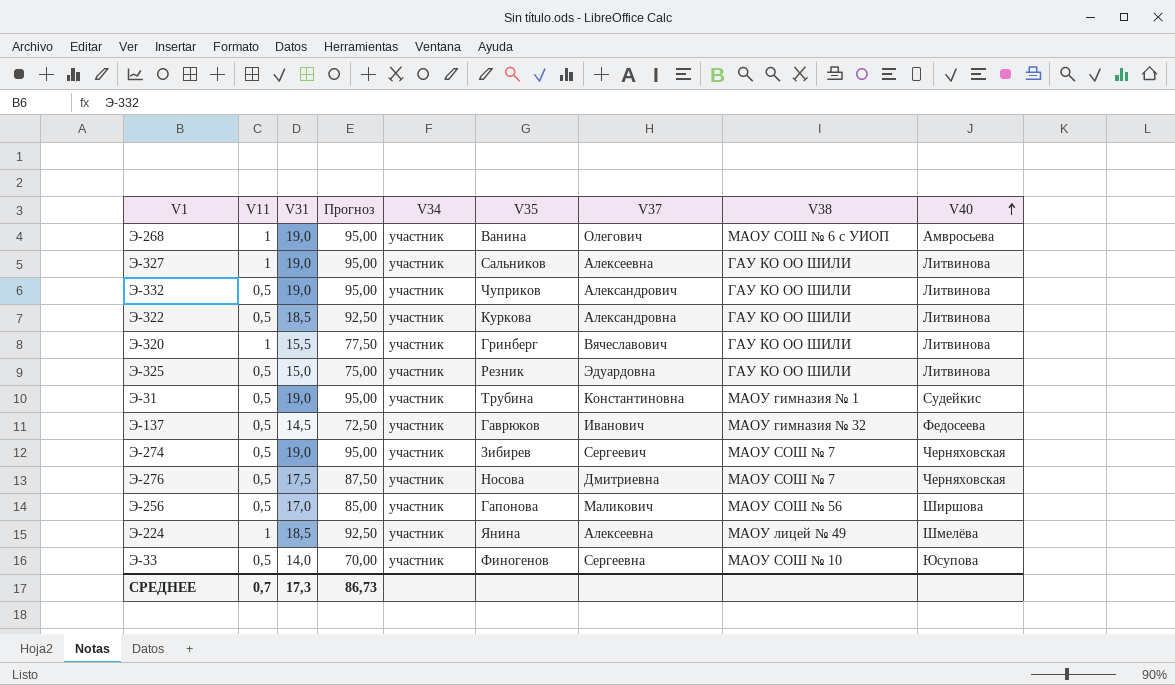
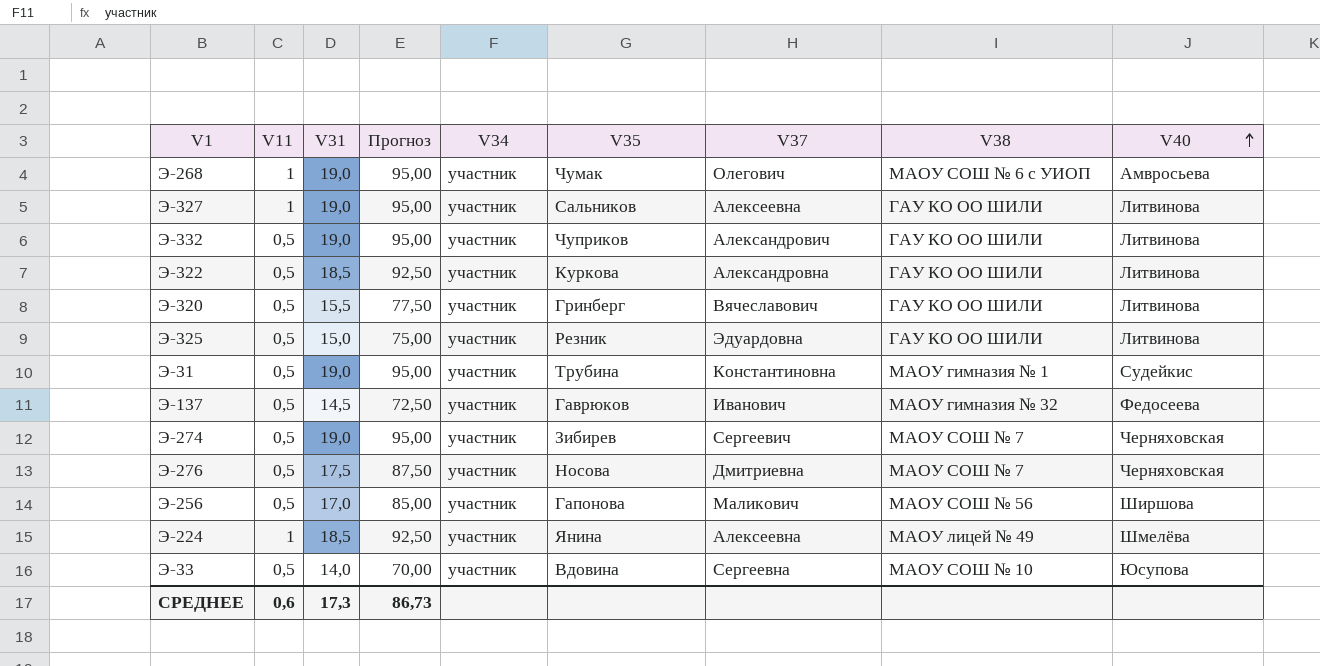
Э-268 | V35: Ванина -> Чумак
Э-320 | V11: 1 -> 0,5
Э-33 | V35: Финогенов -> Вдовина
СРЕДНЕЕ | V11: 0,7 -> 0,6

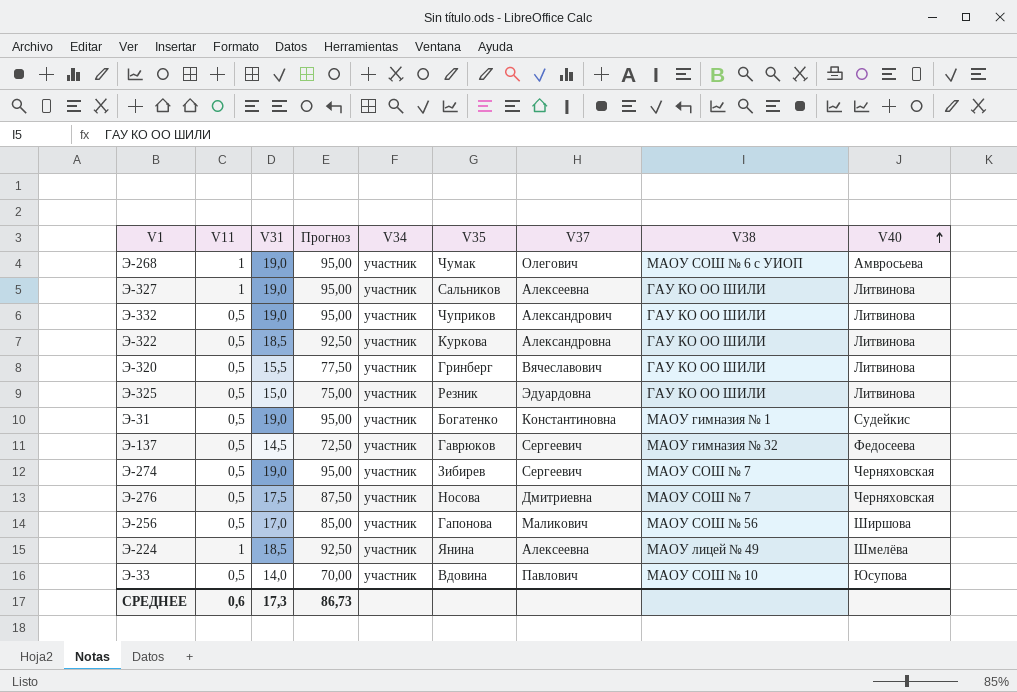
Э-31 | V35: Трубина -> Богатенко
Э-137 | V37: Иванович -> Сергеевич
Э-33 | V37: Сергеевна -> Павлович

